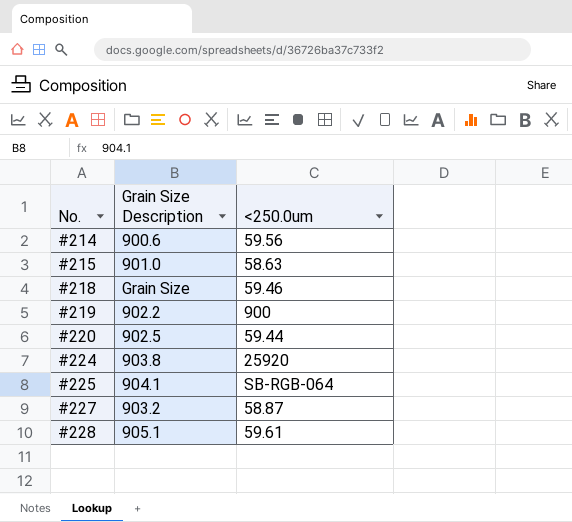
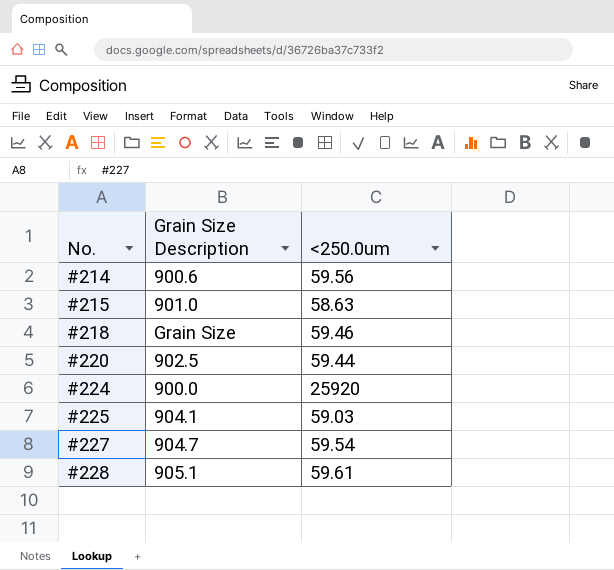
row #219: 902.2 | 900 -> none
#224 | Grain Size Description: 903.8 -> 900.0
#225 | <250.0um: SB-RGB-064 -> 59.03
#227 | Grain Size Description: 903.2 -> 904.7
#227 | <250.0um: 58.87 -> 59.54

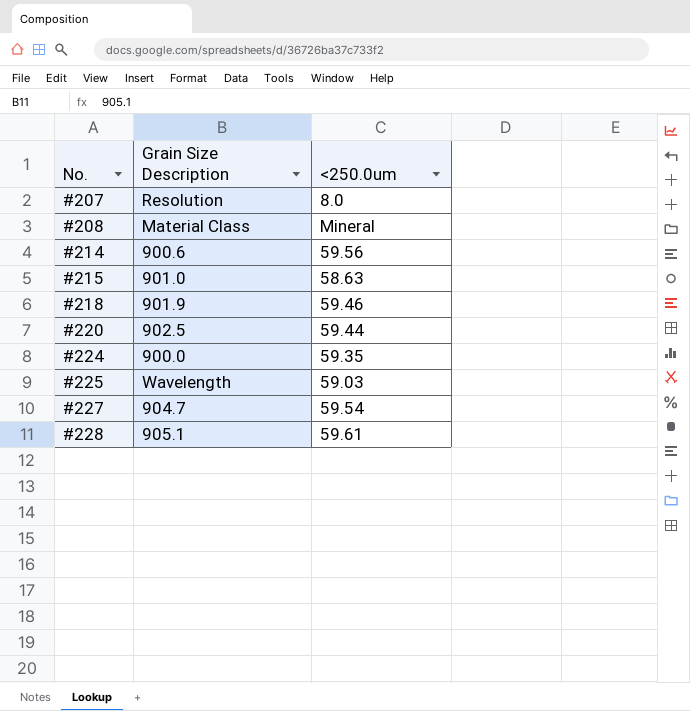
row #207: none -> Resolution | 8.0
row #208: none -> Material Class | Mineral
#218 | Grain Size Description: Grain Size -> 901.9
#224 | <250.0um: 25920 -> 59.35
#225 | Grain Size Description: 904.1 -> Wavelength

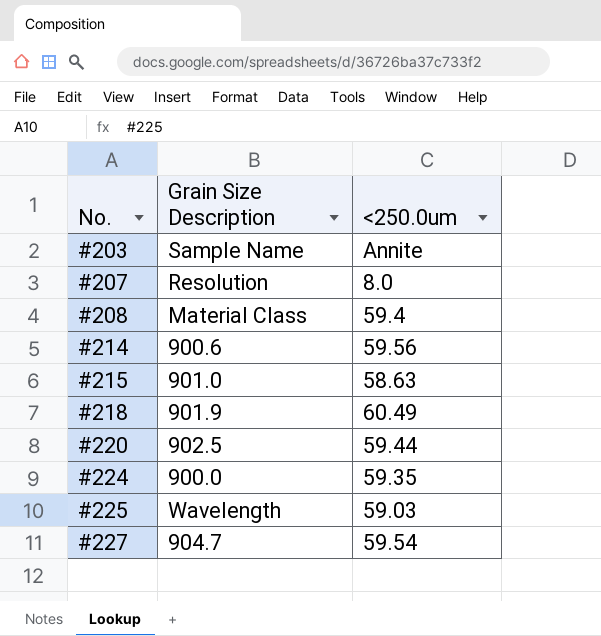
row #228: 905.1 | 59.61 -> none
row #203: none -> Sample Name | Annite
#208 | <250.0um: Mineral -> 59.4
#218 | <250.0um: 59.46 -> 60.49

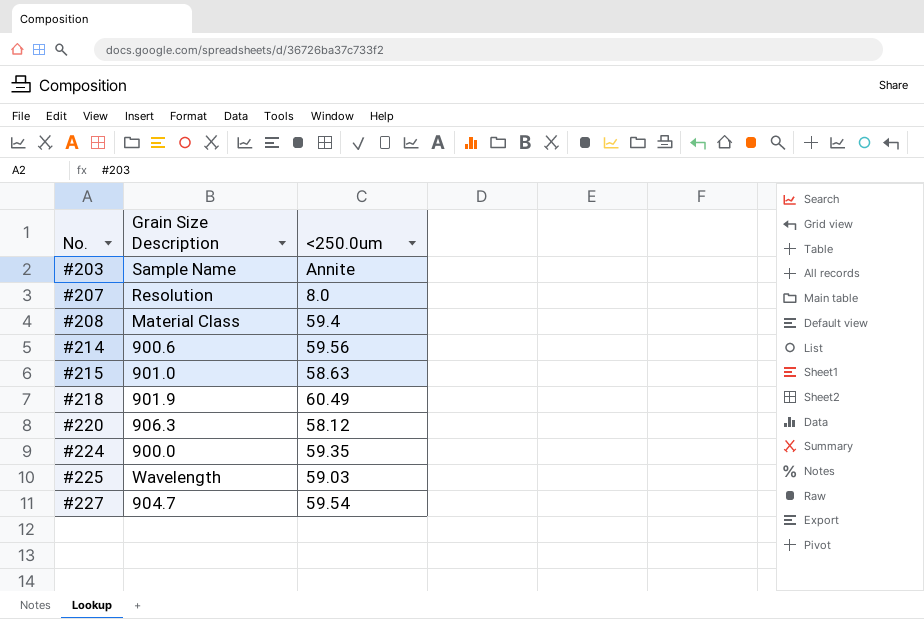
#220 | Grain Size Description: 902.5 -> 906.3
#220 | <250.0um: 59.44 -> 58.12

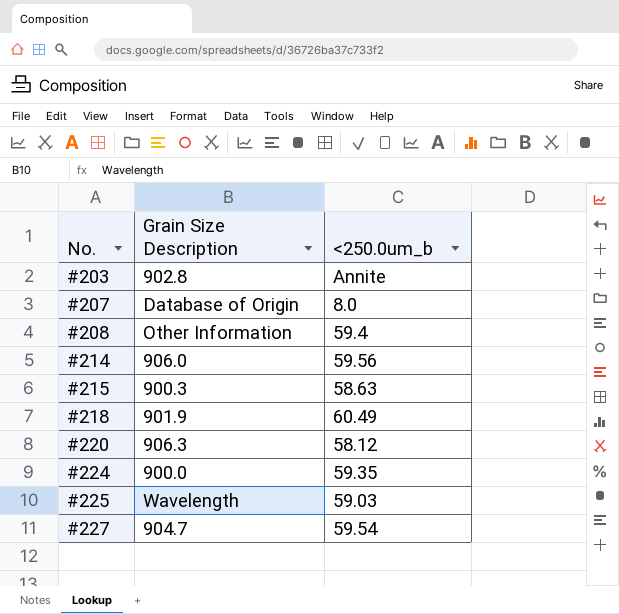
column name: <250.0um -> <250.0um_b
#203 | Grain Size Description: Sample Name -> 902.8
#207 | Grain Size Description: Resolution -> Database of Origin
#208 | Grain Size Description: Material Class -> Other Information
#214 | Grain Size Description: 900.6 -> 906.0
#215 | Grain Size Description: 901.0 -> 900.3

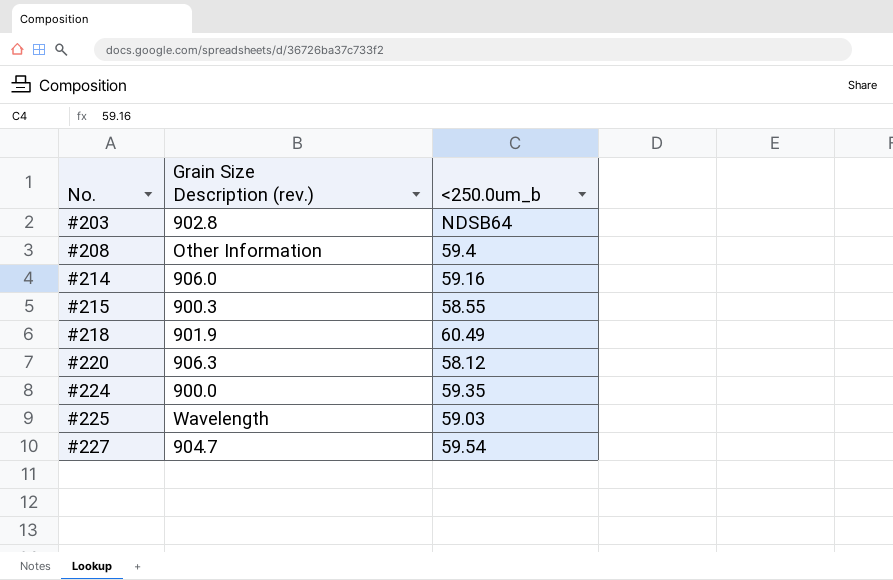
column name: Grain Size Description -> Grain Size Description (rev.)
row #207: Database of Origin | 8.0 -> none
#203 | <250.0um_b: Annite -> NDSB64
#214 | <250.0um_b: 59.56 -> 59.16
#215 | <250.0um_b: 58.63 -> 58.55

